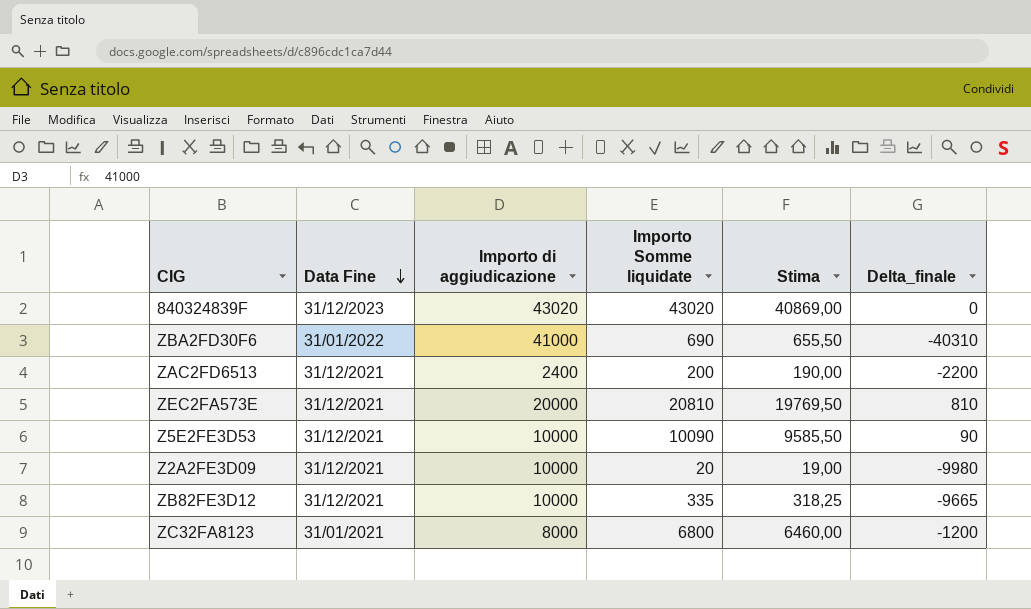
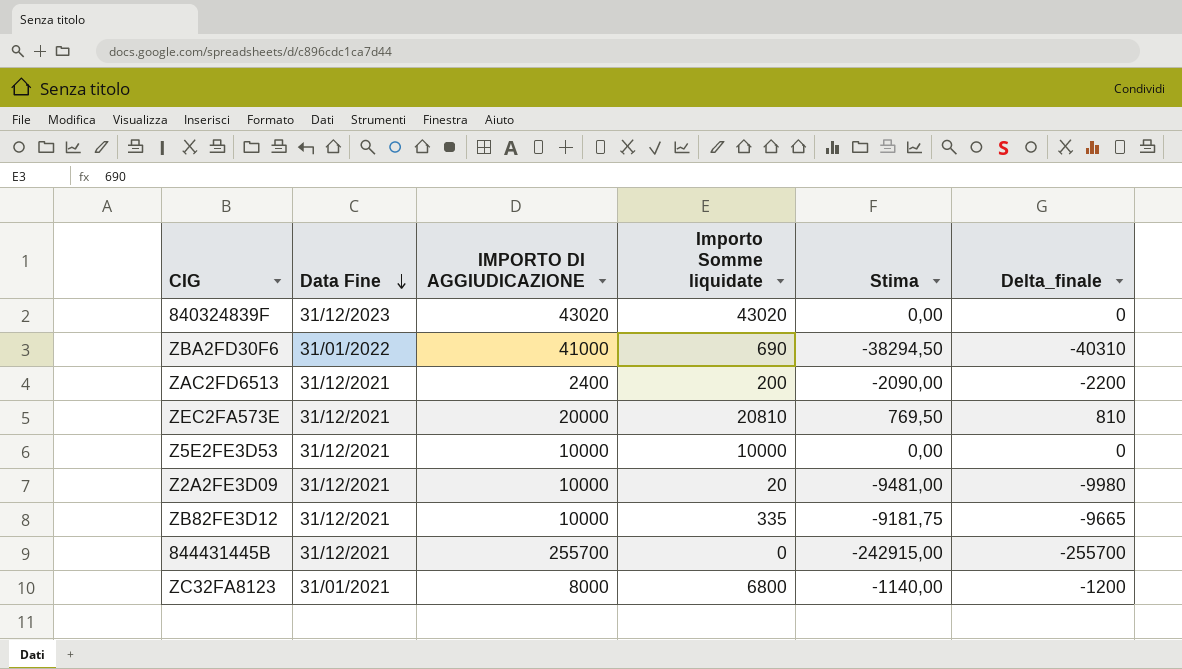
column name: Importo di aggiudicazione -> IMPORTO DI AGGIUDICAZIONE
column Stima | formula: [Importo Somme liquidate] * 0,95 -> [Delta_finale] * 0,95
Z5E2FE3D53 | Importo Somme liquidate: 10090 -> 10000
Z5E2FE3D53 | Delta_finale: 90 -> 0
row 844431445B: none -> 31/12/2021 | 255700 | 0 | -242915,00 | -255700

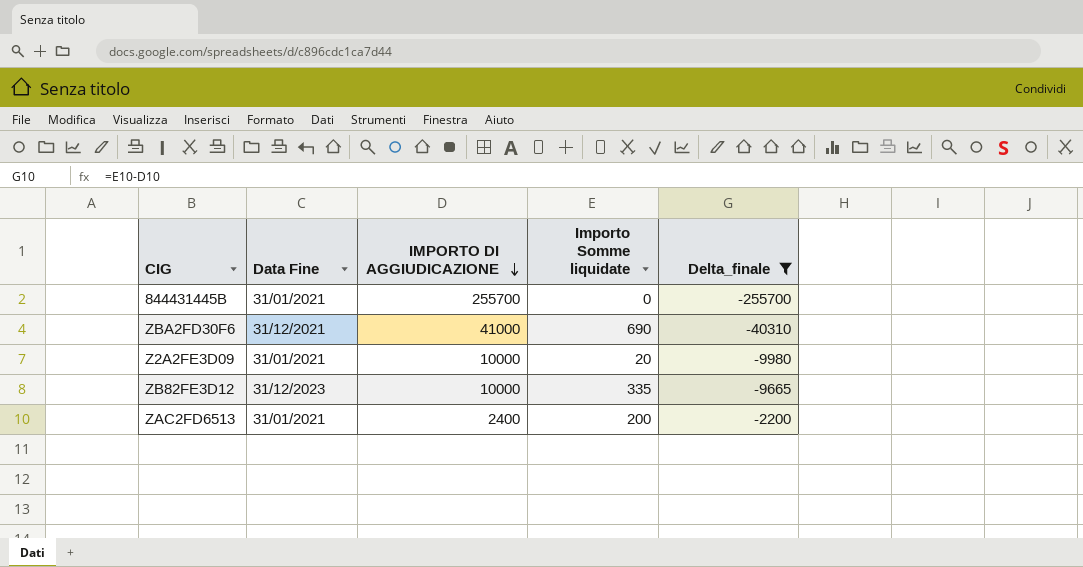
filter: none -> Delta_finale <= -2200
row order: Data Fine descending -> IMPORTO DI AGGIUDICAZIONE descending
column Stima | formula: [Delta_finale] * 0,95 -> none
844431445B | Data Fine: 31/12/2021 -> 31/01/2021
ZBA2FD30F6 | Data Fine: 31/01/2022 -> 31/12/2021
Z2A2FE3D09 | Data Fine: 31/12/2021 -> 31/01/2021
ZB82FE3D12 | Data Fine: 31/12/2021 -> 31/12/2023
ZAC2FD6513 | Data Fine: 31/12/2021 -> 31/01/2021

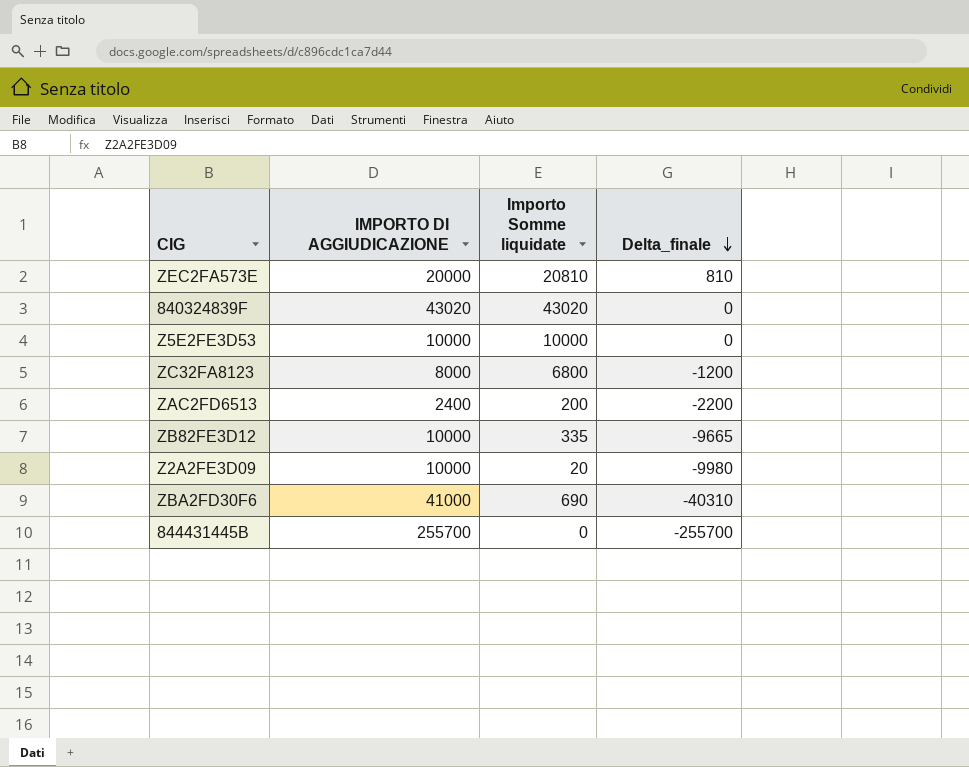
filter: Delta_finale <= -2200 -> none
row order: IMPORTO DI AGGIUDICAZIONE descending -> Delta_finale descending
column Data Fine | position: 2 -> none

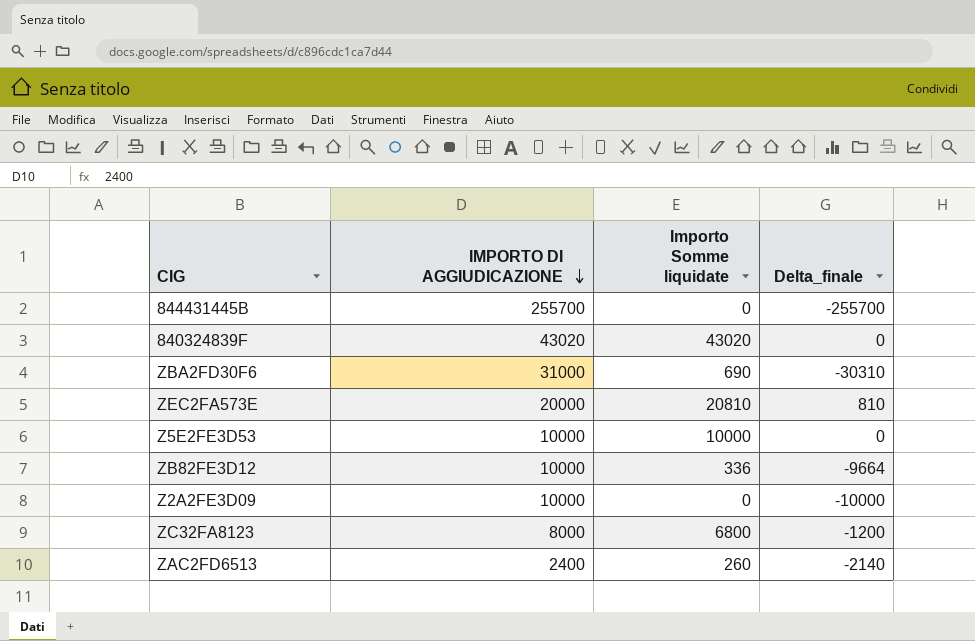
row order: Delta_finale descending -> IMPORTO DI AGGIUDICAZIONE descending
ZBA2FD30F6 | IMPORTO DI AGGIUDICAZIONE: 41000 -> 31000
ZBA2FD30F6 | Delta_finale: -40310 -> -30310
ZB82FE3D12 | Importo Somme liquidate: 335 -> 336
ZB82FE3D12 | Delta_finale: -9665 -> -9664
Z2A2FE3D09 | Importo Somme liquidate: 20 -> 0
Z2A2FE3D09 | Delta_finale: -9980 -> -10000
ZAC2FD6513 | Importo Somme liquidate: 200 -> 260
ZAC2FD6513 | Delta_finale: -2200 -> -2140

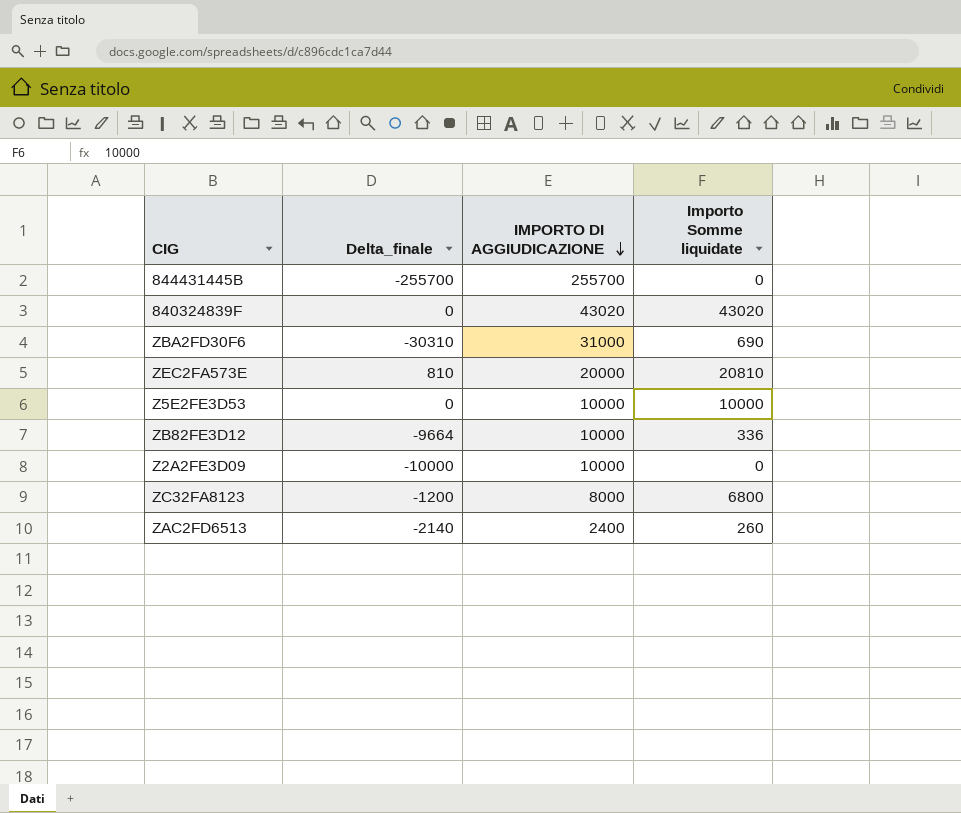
column Delta_finale | position: 4 -> 2

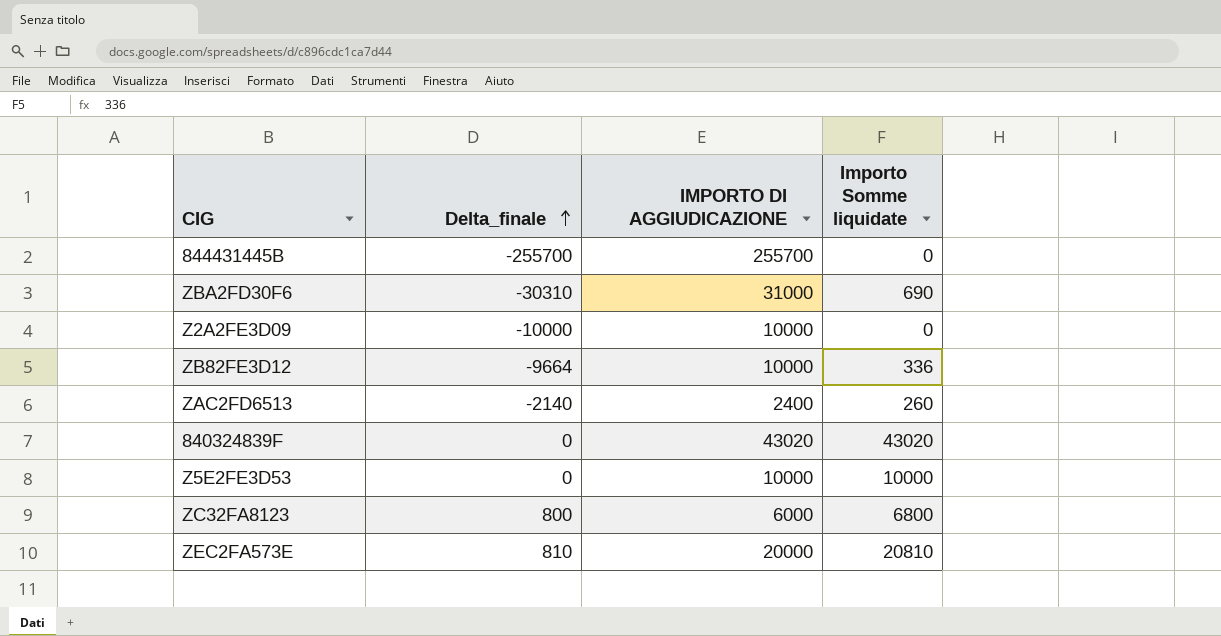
row order: IMPORTO DI AGGIUDICAZIONE descending -> Delta_finale ascending
ZC32FA8123 | Delta_finale: -1200 -> 800
ZC32FA8123 | IMPORTO DI AGGIUDICAZIONE: 8000 -> 6000

